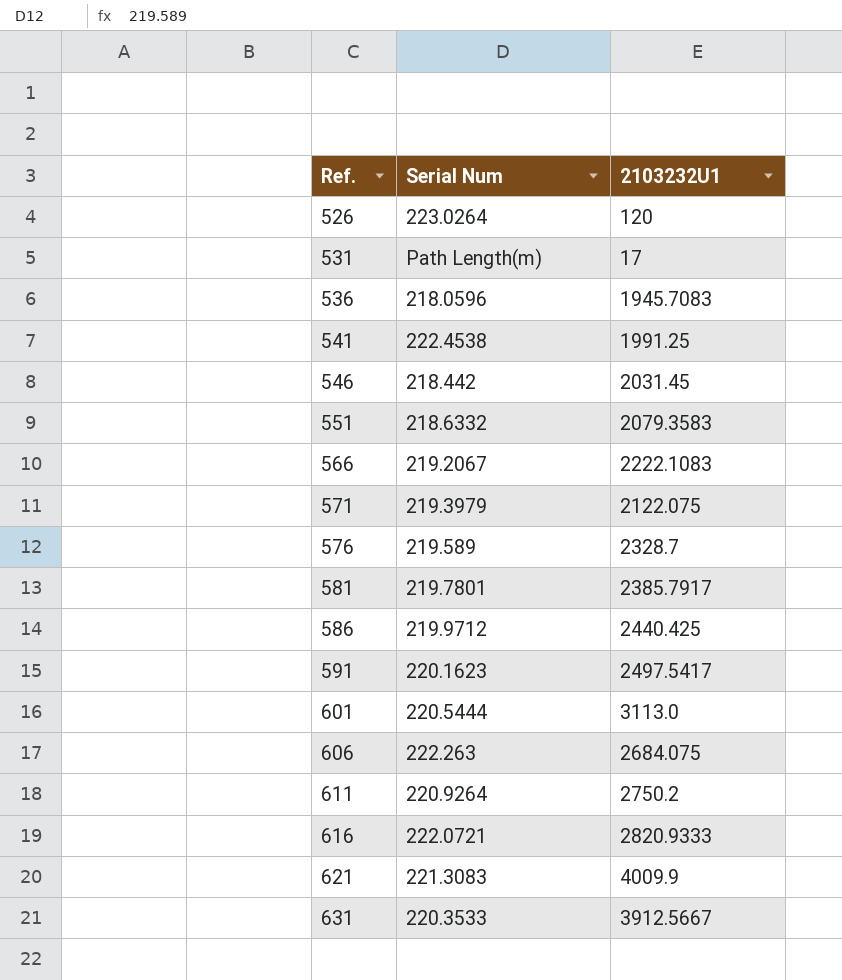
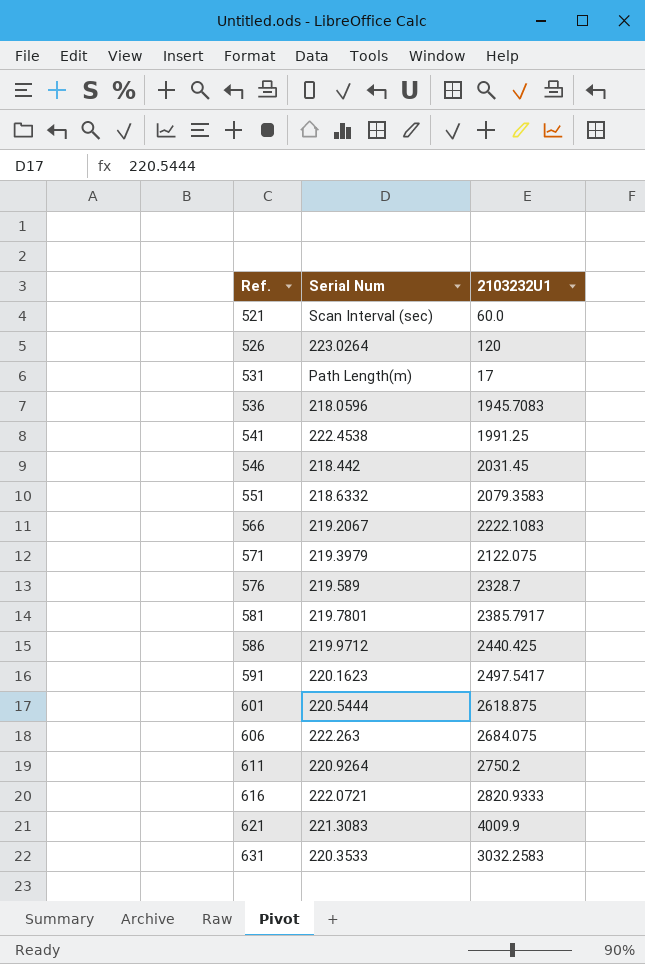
row 521: none -> Scan Interval (sec) | 60.0
601 | 2103232U1: 3113.0 -> 2618.875
631 | 2103232U1: 3912.5667 -> 3032.2583

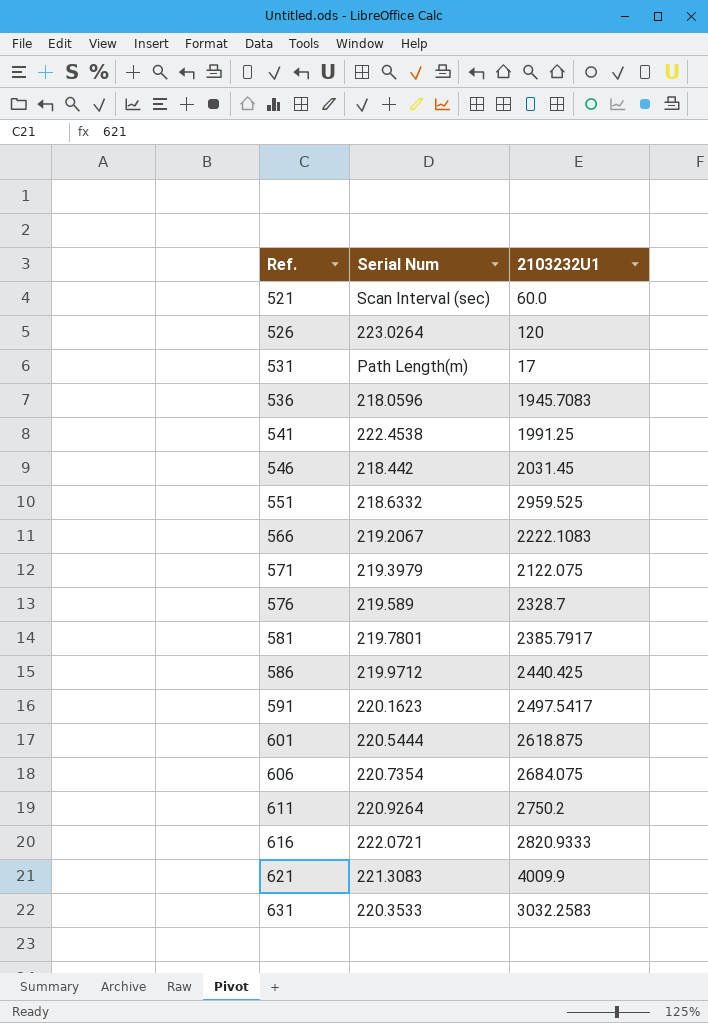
551 | 2103232U1: 2079.3583 -> 2959.525
606 | Serial Num: 222.263 -> 220.7354

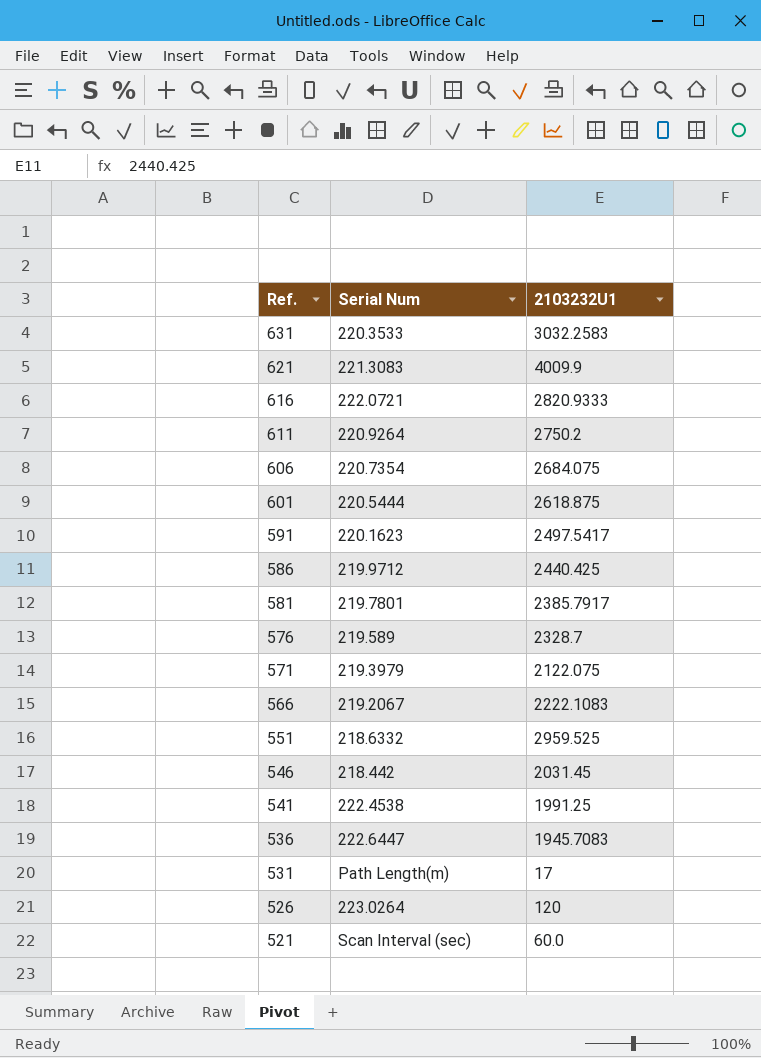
row order: Ref. ascending -> Ref. descending
536 | Serial Num: 218.0596 -> 222.6447

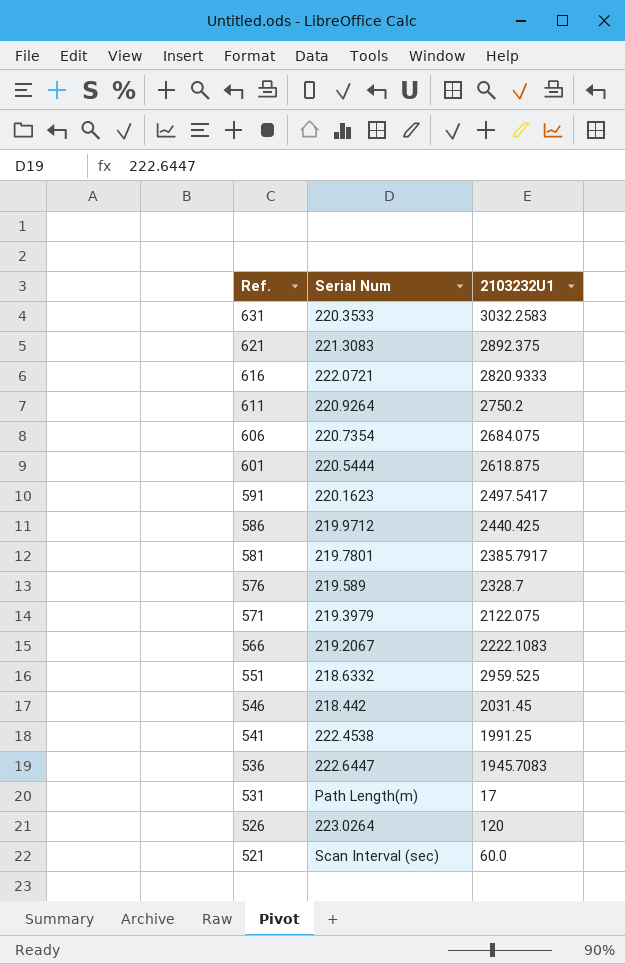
621 | 2103232U1: 4009.9 -> 2892.375

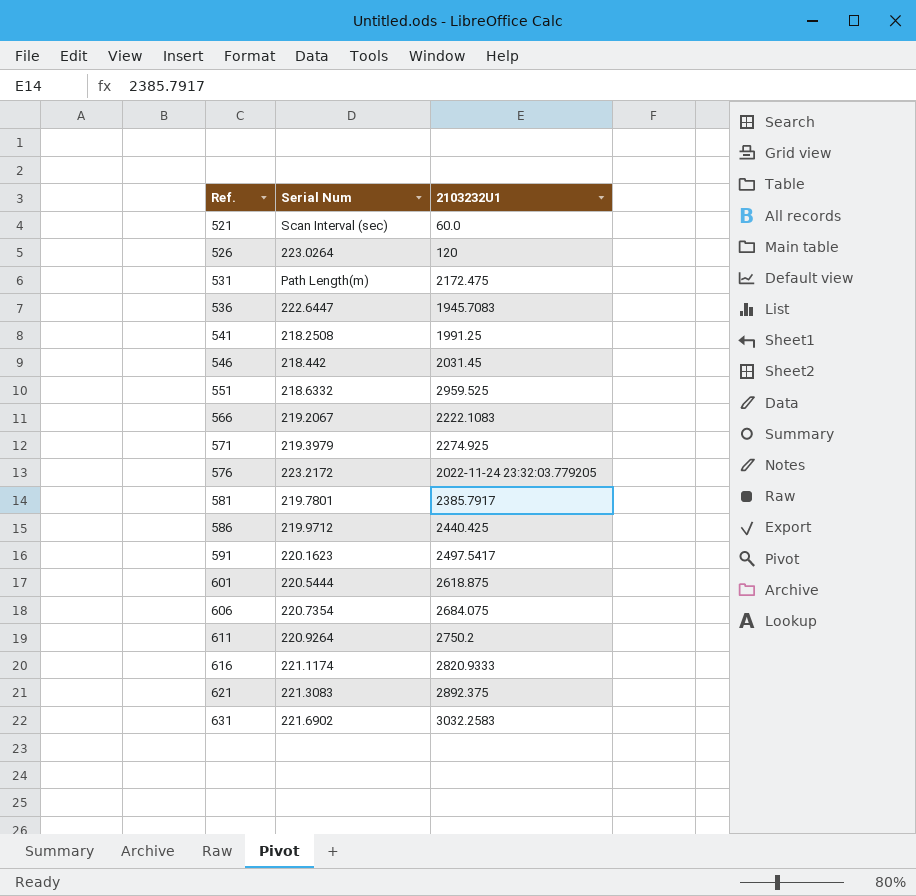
row order: Ref. descending -> Ref. ascending
531 | 2103232U1: 17 -> 2172.475
541 | Serial Num: 222.4538 -> 218.2508
571 | 2103232U1: 2122.075 -> 2274.925
576 | Serial Num: 219.589 -> 223.2172
576 | 2103232U1: 2328.7 -> 2022-11-24 23:32:03.779205
616 | Serial Num: 222.0721 -> 221.1174
631 | Serial Num: 220.3533 -> 221.6902

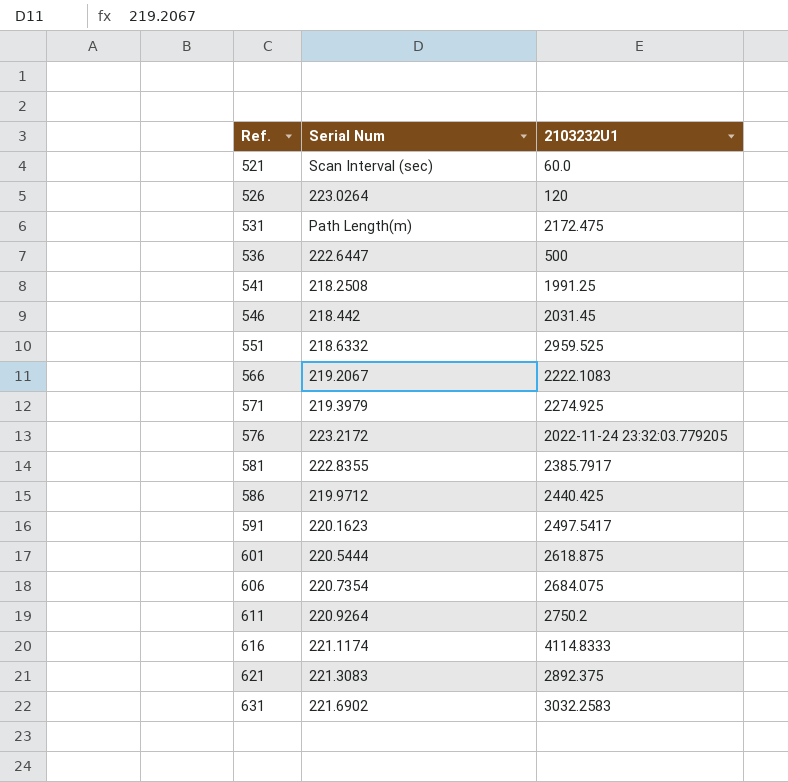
536 | 2103232U1: 1945.7083 -> 500
581 | Serial Num: 219.7801 -> 222.8355
616 | 2103232U1: 2820.9333 -> 4114.8333

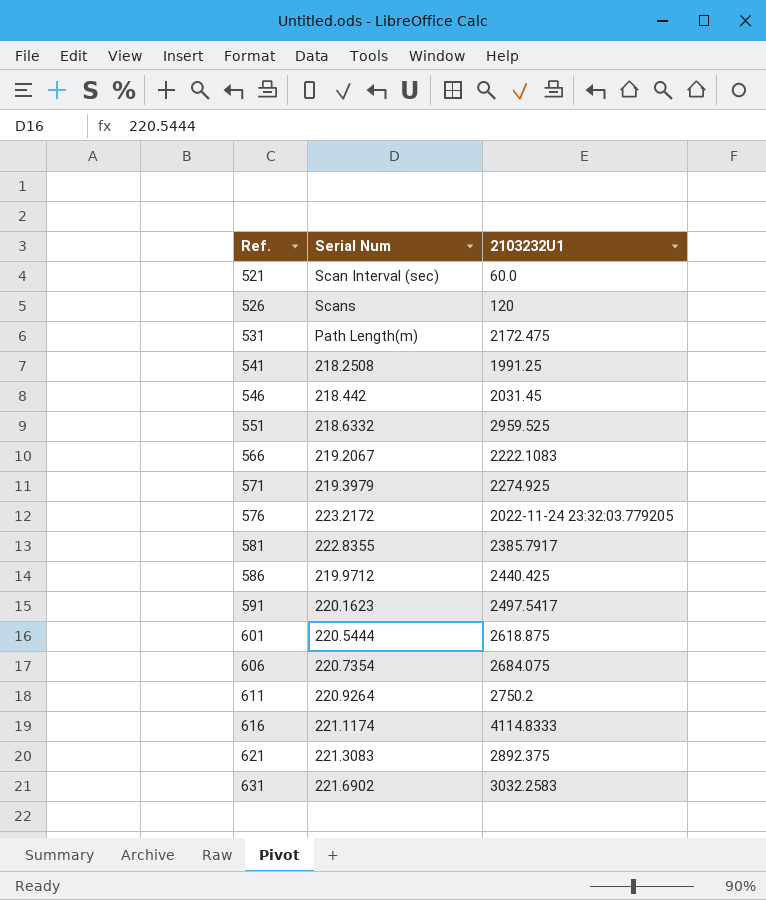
row 536: 222.6447 | 500 -> none
526 | Serial Num: 223.0264 -> Scans

